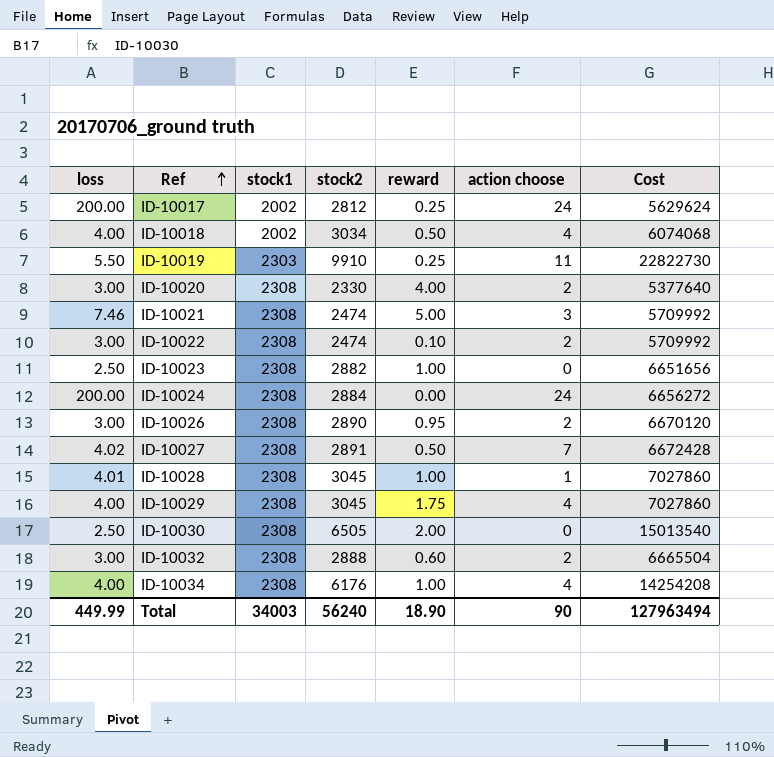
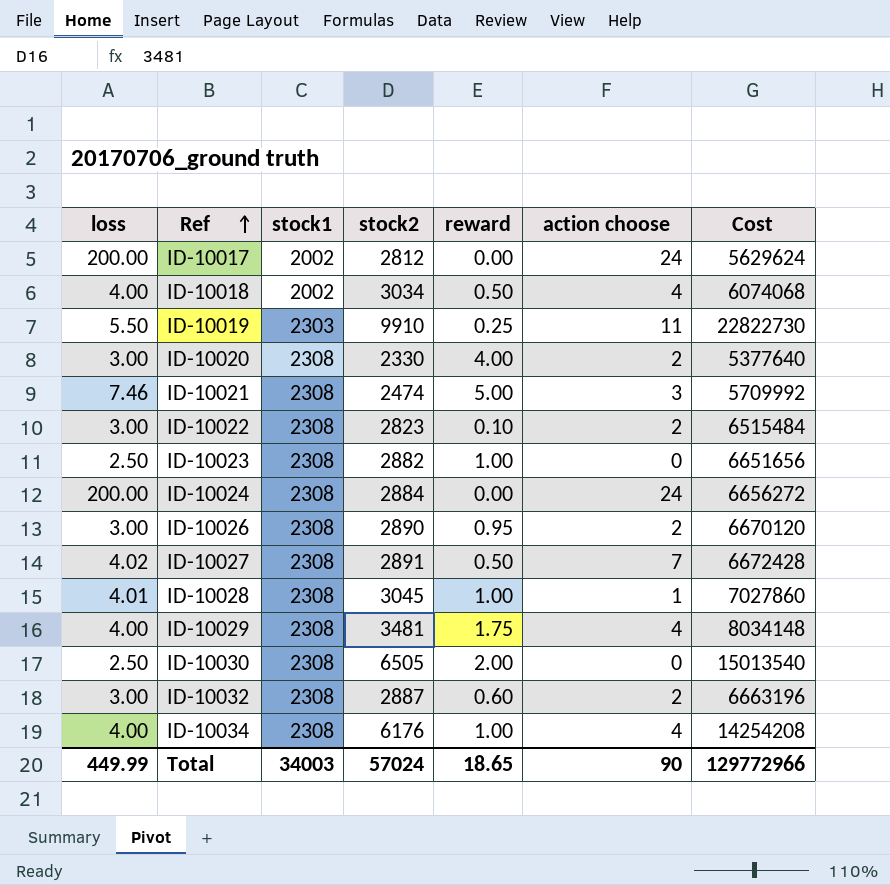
ID-10017 | reward: 0.25 -> 0.00
ID-10022 | stock2: 2474 -> 2823
ID-10022 | Cost: 5709992 -> 6515484
ID-10029 | stock2: 3045 -> 3481
ID-10029 | Cost: 7027860 -> 8034148
ID-10032 | stock2: 2888 -> 2887
ID-10032 | Cost: 6665504 -> 6663196
Total | stock2: 56240 -> 57024
Total | reward: 18.90 -> 18.65
Total | Cost: 127963494 -> 129772966

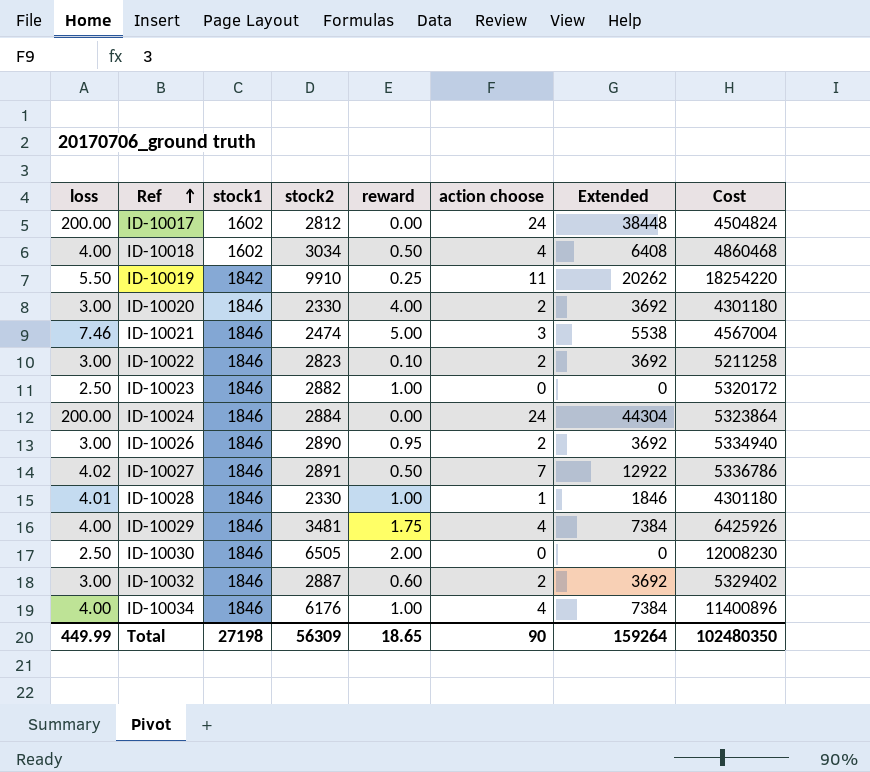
column Extended | formula: none -> [stock1] * [action choose]
ID-10017 | stock1: 2002 -> 1602
ID-10017 | Cost: 5629624 -> 4504824
ID-10018 | stock1: 2002 -> 1602
ID-10018 | Cost: 6074068 -> 4860468
ID-10019 | stock1: 2303 -> 1842
ID-10019 | Cost: 22822730 -> 18254220
ID-10020 | stock1: 2308 -> 1846
ID-10020 | Cost: 5377640 -> 4301180
ID-10021 | stock1: 2308 -> 1846
ID-10021 | Cost: 5709992 -> 4567004
ID-10022 | stock1: 2308 -> 1846
ID-10022 | Cost: 6515484 -> 5211258
ID-10023 | stock1: 2308 -> 1846
ID-10023 | Cost: 6651656 -> 5320172
ID-10024 | stock1: 2308 -> 1846
ID-10024 | Cost: 6656272 -> 5323864
ID-10026 | stock1: 2308 -> 1846
ID-10026 | Cost: 6670120 -> 5334940
ID-10027 | stock1: 2308 -> 1846
ID-10027 | Cost: 6672428 -> 5336786
ID-10028 | stock1: 2308 -> 1846
ID-10028 | stock2: 3045 -> 2330
ID-10028 | Cost: 7027860 -> 4301180
ID-10029 | stock1: 2308 -> 1846
ID-10029 | Cost: 8034148 -> 6425926
ID-10030 | stock1: 2308 -> 1846
ID-10030 | Cost: 15013540 -> 12008230
ID-10032 | stock1: 2308 -> 1846
ID-10032 | Cost: 6663196 -> 5329402
ID-10034 | stock1: 2308 -> 1846
ID-10034 | Cost: 14254208 -> 11400896
Total | stock1: 34003 -> 27198
Total | stock2: 57024 -> 56309
Total | Cost: 129772966 -> 102480350

